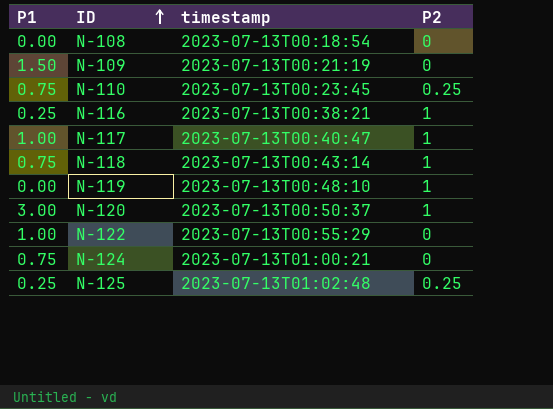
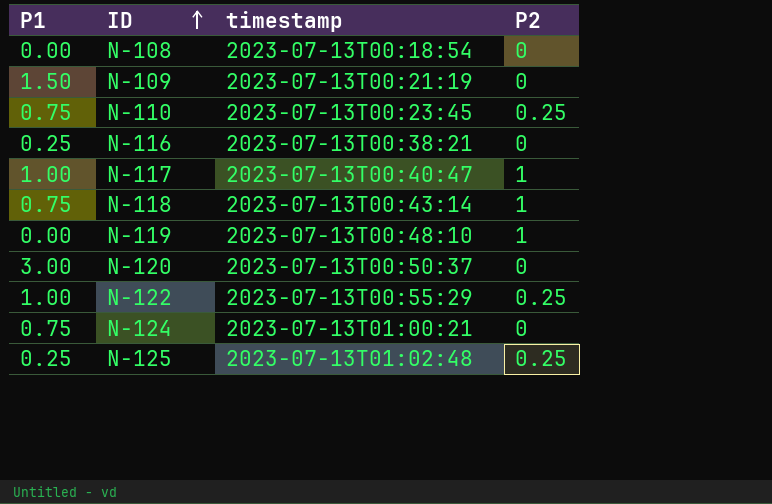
N-116 | P2: 1 -> 0
N-120 | P2: 1 -> 0
N-122 | P2: 0 -> 0.25

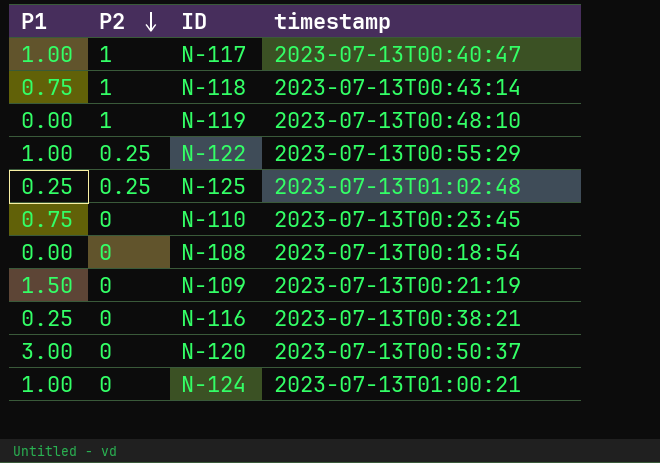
row order: ID ascending -> P2 descending
column P2 | position: 4 -> 2
N-110 | P2: 0.25 -> 0
N-124 | P1: 0.75 -> 1.00

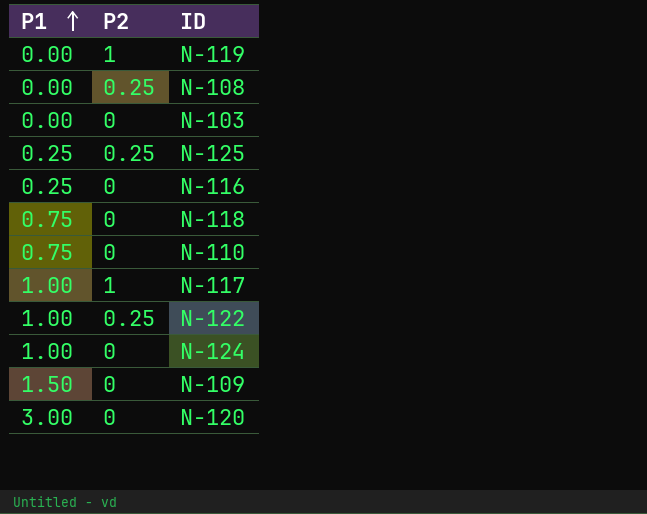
row order: P2 descending -> P1 ascending
column timestamp | position: 4 -> none
N-108 | P2: 0 -> 0.25
row N-103: none -> 0.00 | 0
N-118 | P2: 1 -> 0

